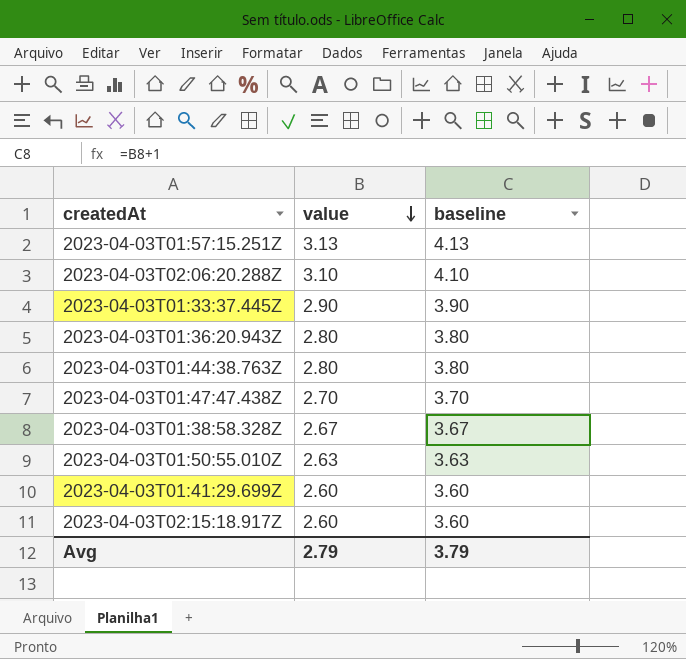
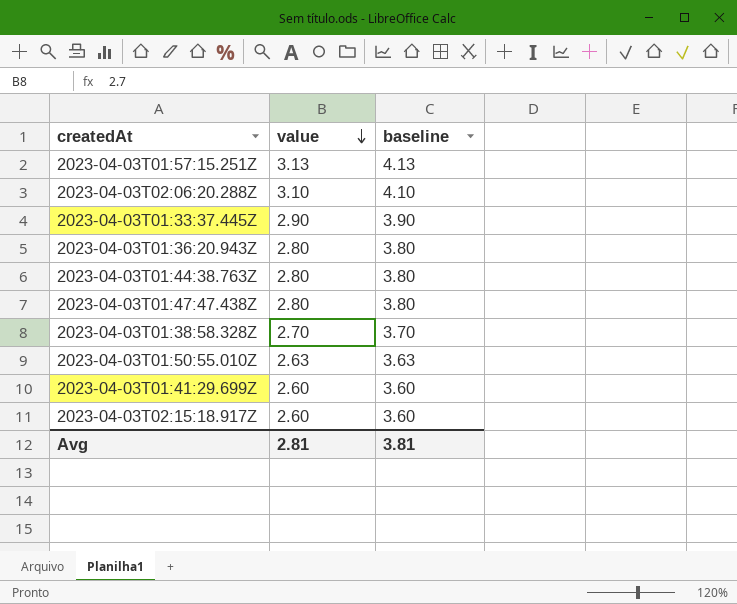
2023-04-03T01:47:47.438Z | value: 2.70 -> 2.80
2023-04-03T01:47:47.438Z | baseline: 3.70 -> 3.80
2023-04-03T01:38:58.328Z | value: 2.67 -> 2.70
2023-04-03T01:38:58.328Z | baseline: 3.67 -> 3.70
Avg | value: 2.79 -> 2.81
Avg | baseline: 3.79 -> 3.81

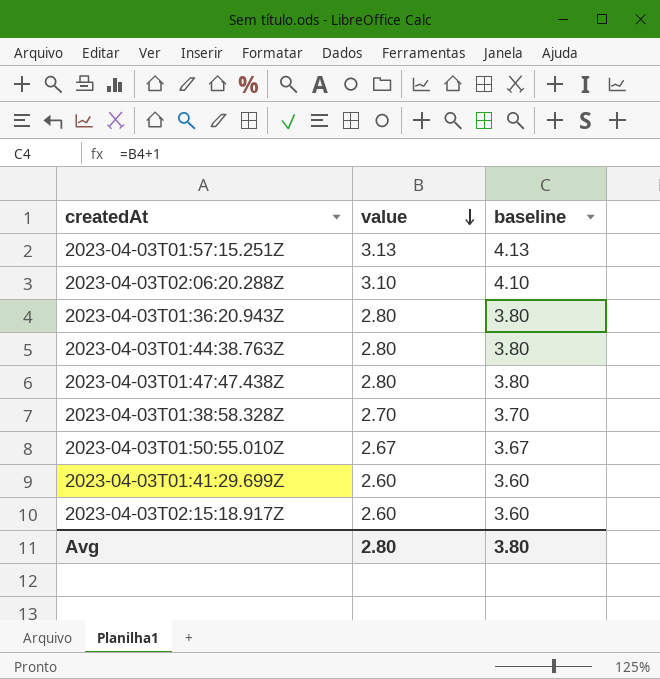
row 2023-04-03T01:33:37.445Z: 2.90 | 3.90 -> none
2023-04-03T01:50:55.010Z | value: 2.63 -> 2.67
2023-04-03T01:50:55.010Z | baseline: 3.63 -> 3.67
Avg | value: 2.81 -> 2.80
Avg | baseline: 3.81 -> 3.80

